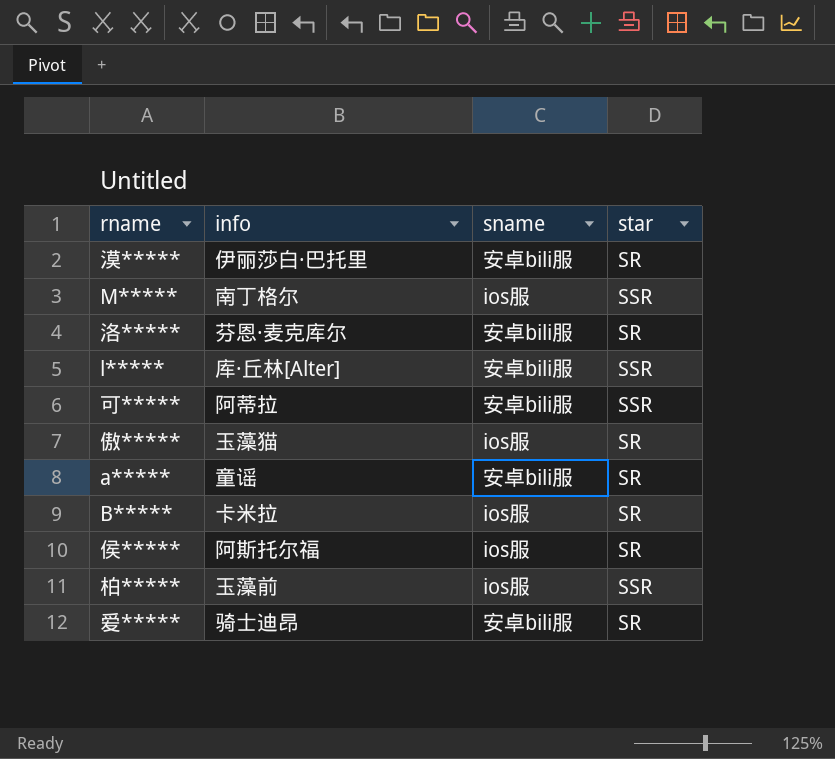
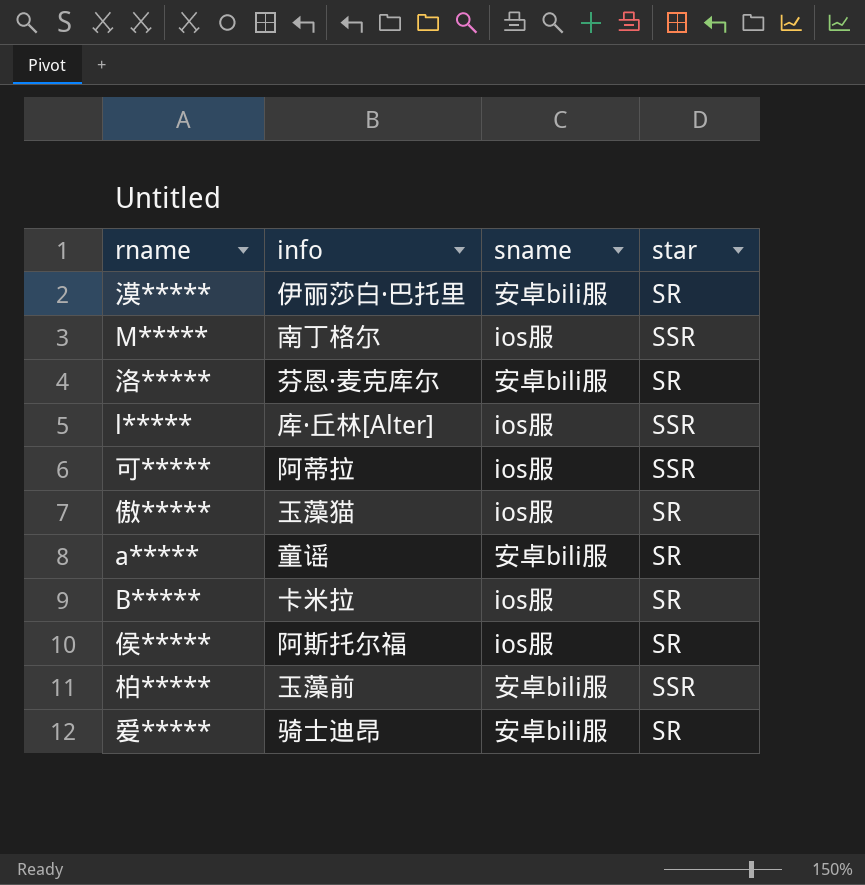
l***** | sname: 安卓bili服 -> ios服
可***** | sname: 安卓bili服 -> ios服
柏***** | sname: ios服 -> 安卓bili服

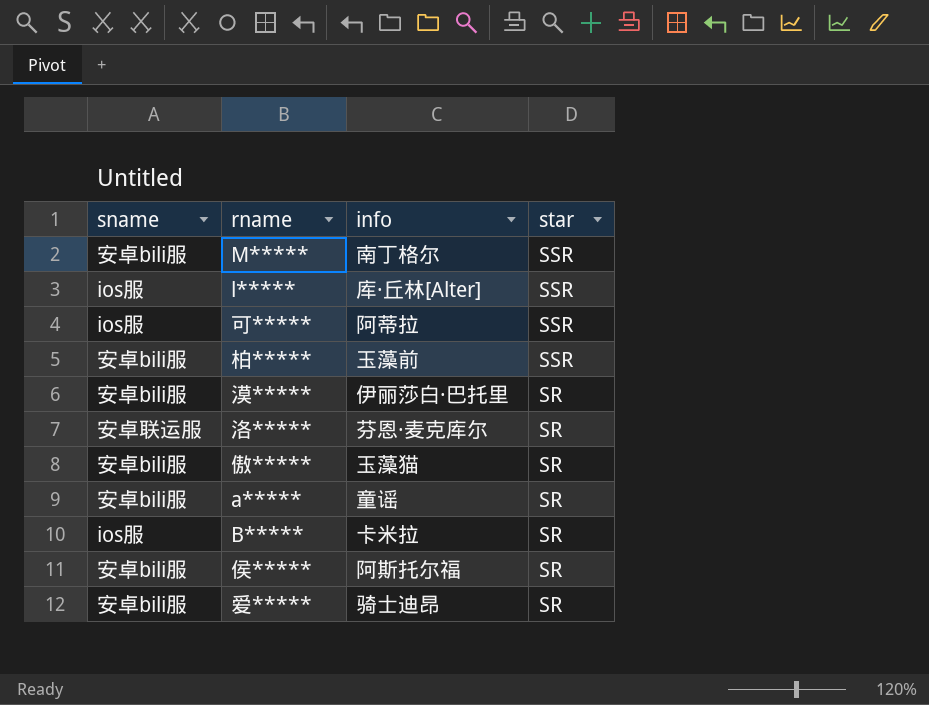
row order: none -> star descending
column sname | position: 3 -> 1
M***** | sname: ios服 -> 安卓bili服
洛***** | sname: 安卓bili服 -> 安卓联运服
傲***** | sname: ios服 -> 安卓bili服
侯***** | sname: ios服 -> 安卓bili服

